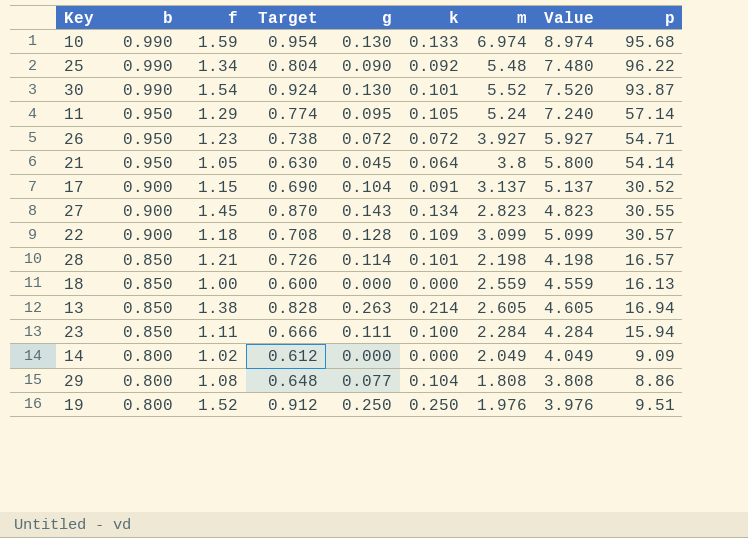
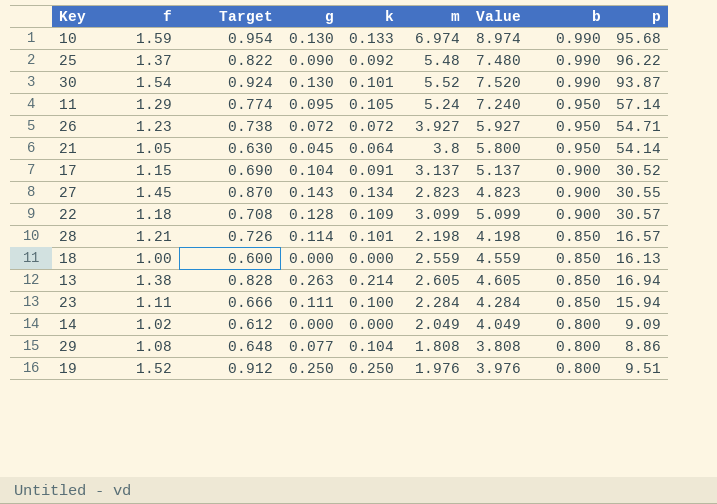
column b | position: 2 -> 8
25 | f: 1.34 -> 1.37
25 | Target: 0.804 -> 0.822

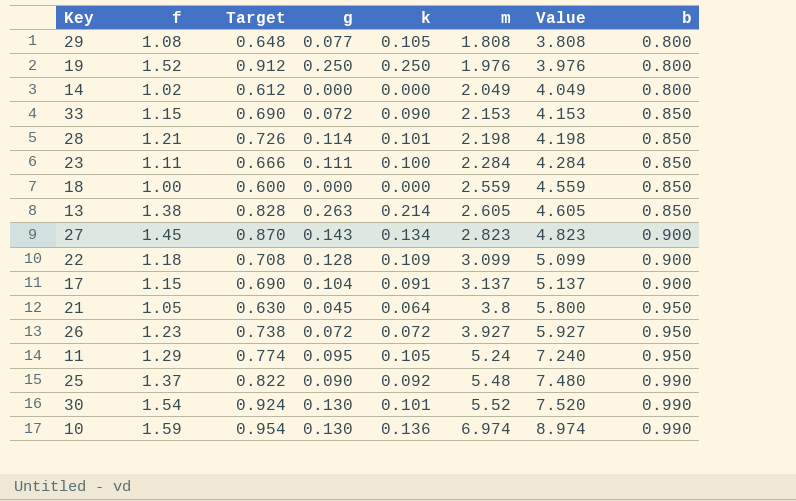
row order: b descending -> m ascending
column p | position: 9 -> none
29 | k: 0.104 -> 0.105
row 33: none -> 1.15 | 0.690 | 0.072 | 0.090 | 2.153 | 4.153 | 0.850
10 | k: 0.133 -> 0.136

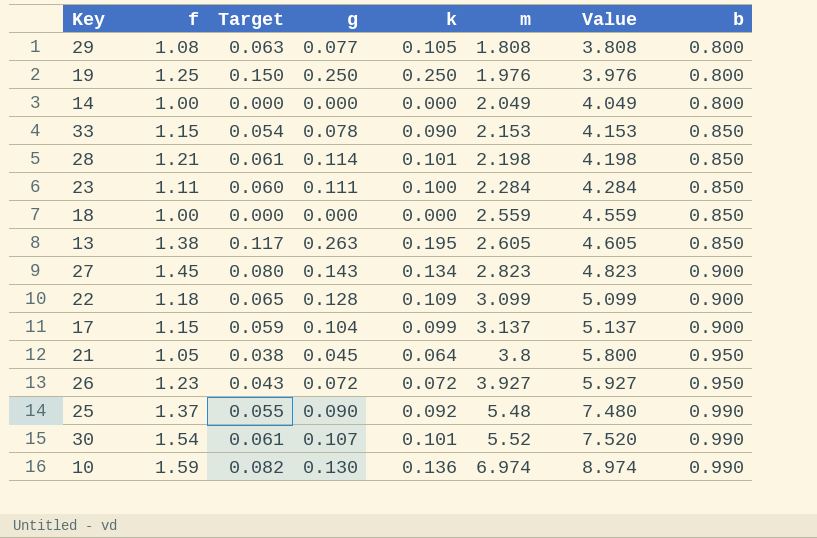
column Target | formula: [f] * 0.6 -> [k] * 0.6
row 11: 1.29 | 0.774 | 0.095 | 0.105 | 5.24 | 7.240 | 0.950 -> none
19 | f: 1.52 -> 1.25
14 | f: 1.02 -> 1.00
33 | g: 0.072 -> 0.078
13 | k: 0.214 -> 0.195
17 | k: 0.091 -> 0.099
30 | g: 0.130 -> 0.107

